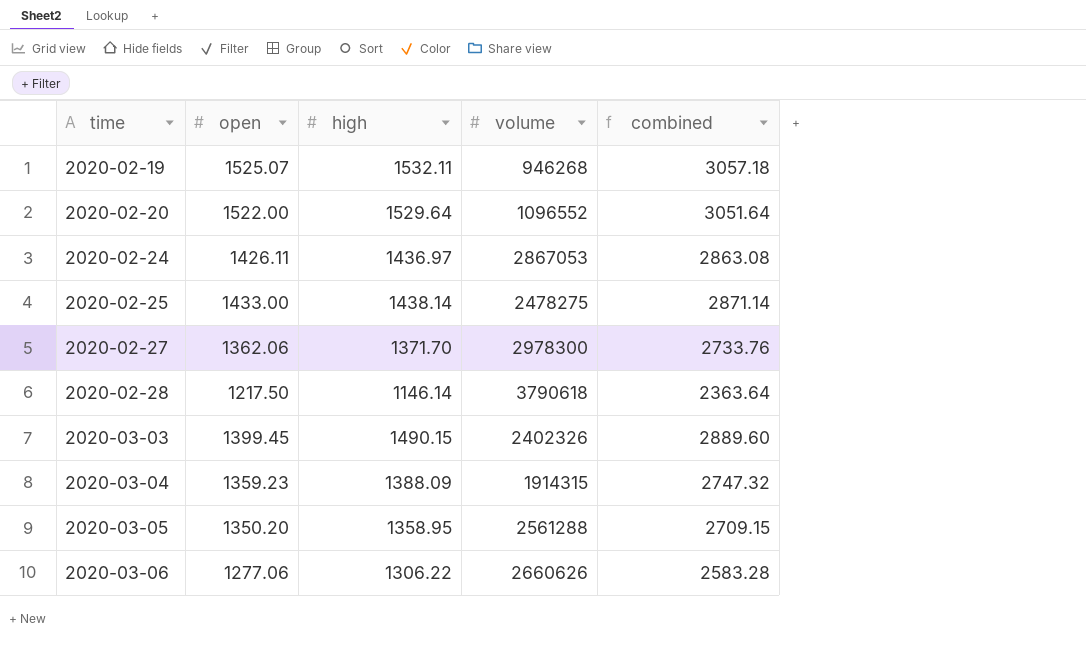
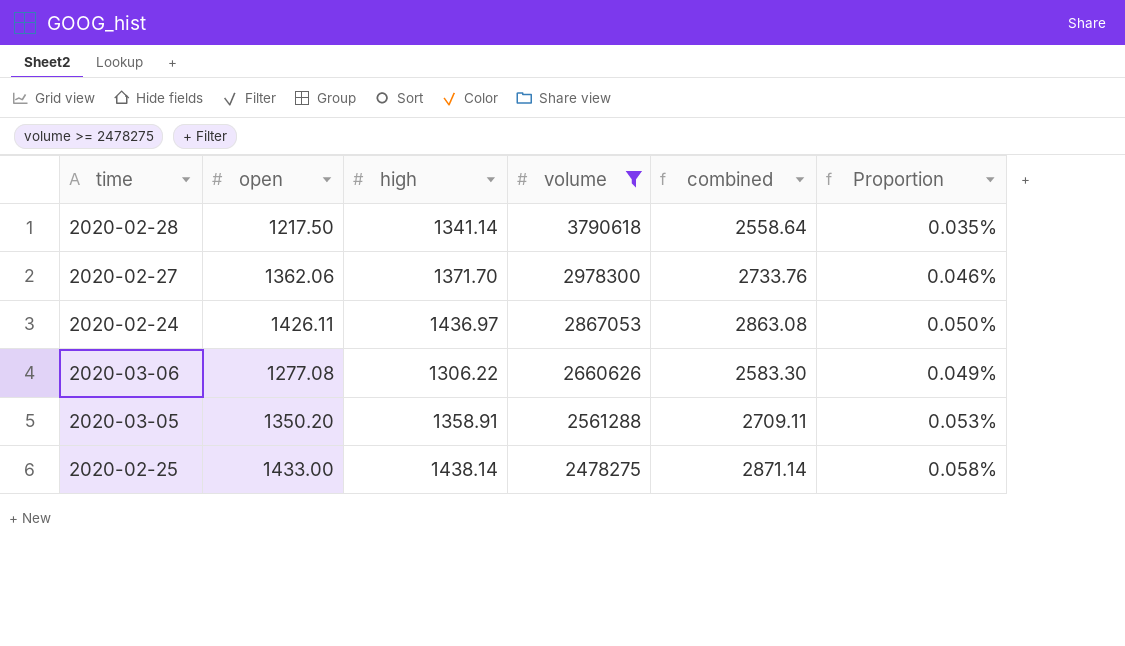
filter: none -> volume >= 2478275
row order: time ascending -> volume descending
column Proportion | formula: none -> [high] / [volume]
2020-02-28 | high: 1146.14 -> 1341.14
2020-02-28 | combined: 2363.64 -> 2558.64
2020-03-06 | open: 1277.06 -> 1277.08
2020-03-06 | combined: 2583.28 -> 2583.30
2020-03-05 | high: 1358.95 -> 1358.91
2020-03-05 | combined: 2709.15 -> 2709.11

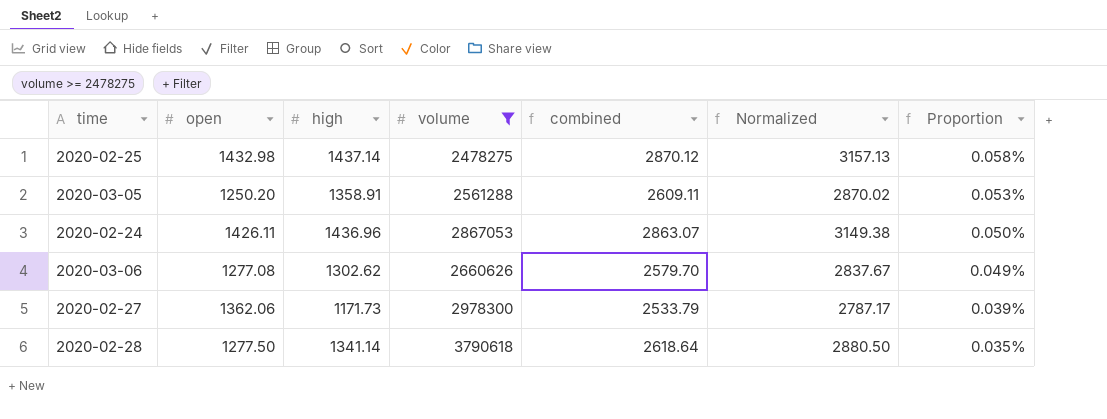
row order: volume descending -> Proportion descending
column Normalized | formula: none -> [combined] * 1.1
2020-02-25 | open: 1433.00 -> 1432.98
2020-02-25 | high: 1438.14 -> 1437.14
2020-02-25 | combined: 2871.14 -> 2870.12
2020-03-05 | open: 1350.20 -> 1250.20
2020-03-05 | combined: 2709.11 -> 2609.11
2020-02-24 | high: 1436.97 -> 1436.96
2020-02-24 | combined: 2863.08 -> 2863.07
2020-03-06 | high: 1306.22 -> 1302.62
2020-03-06 | combined: 2583.30 -> 2579.70
2020-02-27 | high: 1371.70 -> 1171.73
2020-02-27 | combined: 2733.76 -> 2533.79
2020-02-27 | Proportion: 0.046% -> 0.039%
2020-02-28 | open: 1217.50 -> 1277.50
2020-02-28 | combined: 2558.64 -> 2618.64

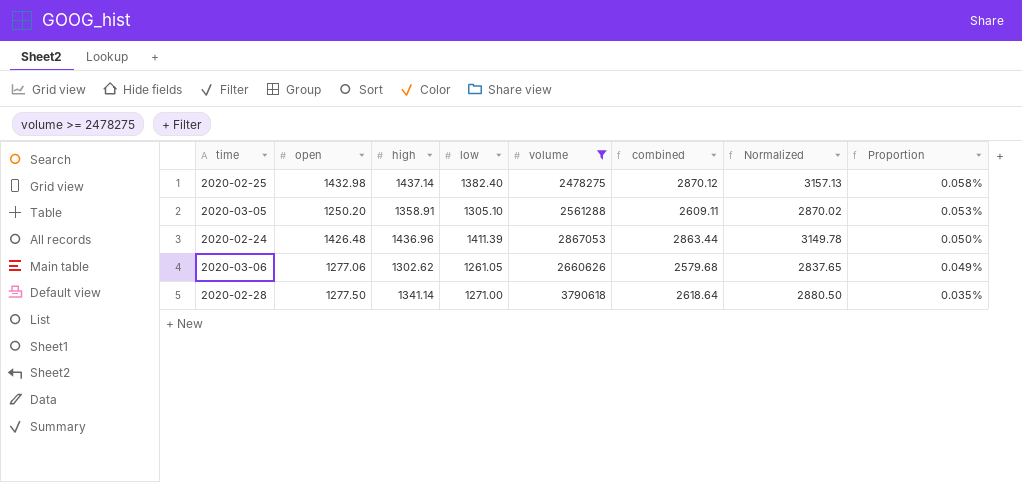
column low | position: none -> 4
row 2020-02-27: 1362.06 | 1171.73 | 2978300 | 2533.79 | 2787.17 | 0.039% -> none
2020-02-24 | open: 1426.11 -> 1426.48
2020-02-24 | combined: 2863.07 -> 2863.44
2020-02-24 | Normalized: 3149.38 -> 3149.78
2020-03-06 | open: 1277.08 -> 1277.06
2020-03-06 | combined: 2579.70 -> 2579.68
2020-03-06 | Normalized: 2837.67 -> 2837.65

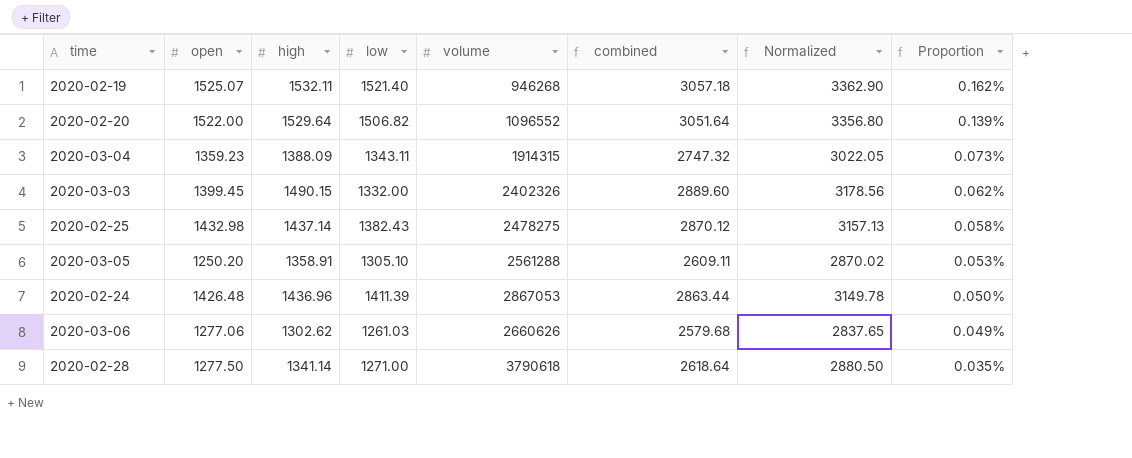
filter: volume >= 2478275 -> none
2020-02-25 | low: 1382.40 -> 1382.43
2020-03-06 | low: 1261.05 -> 1261.03

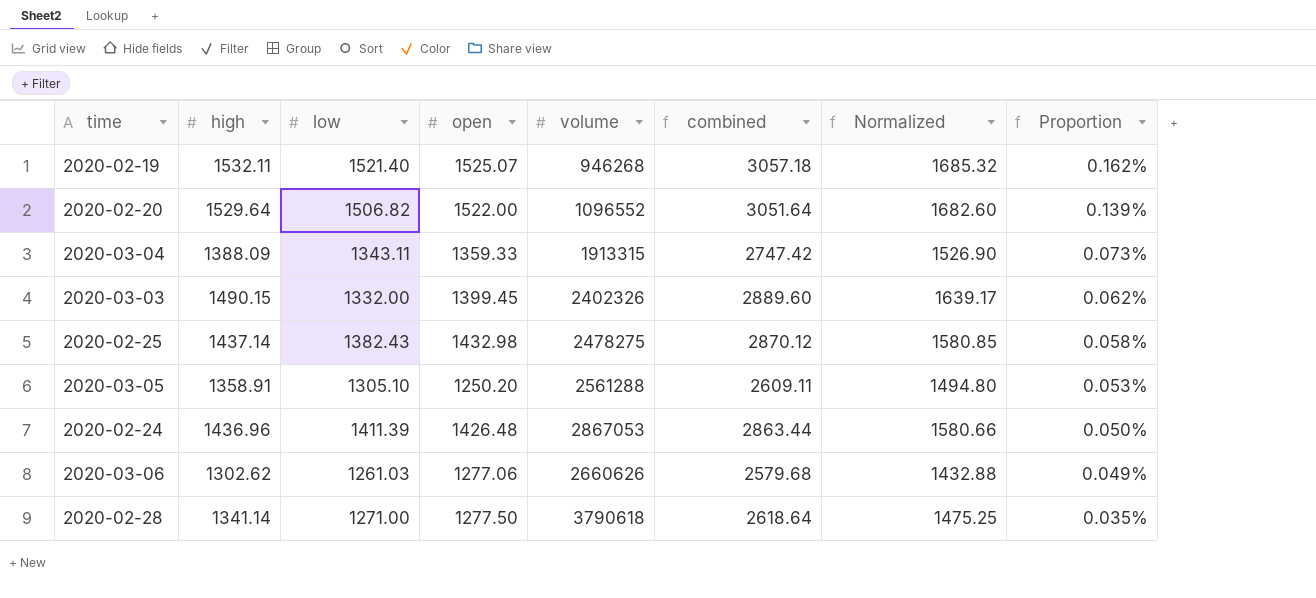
column open | position: 2 -> 4
column Normalized | formula: [combined] * 1.1 -> [high] * 1.1
2020-03-04 | open: 1359.23 -> 1359.33
2020-03-04 | volume: 1914315 -> 1913315
2020-03-04 | combined: 2747.32 -> 2747.42

